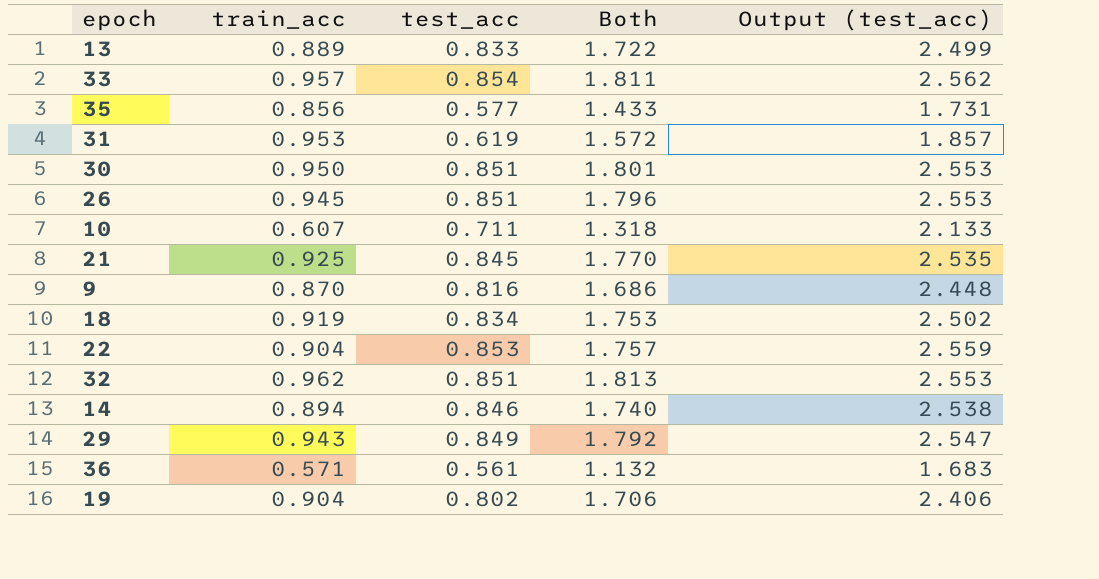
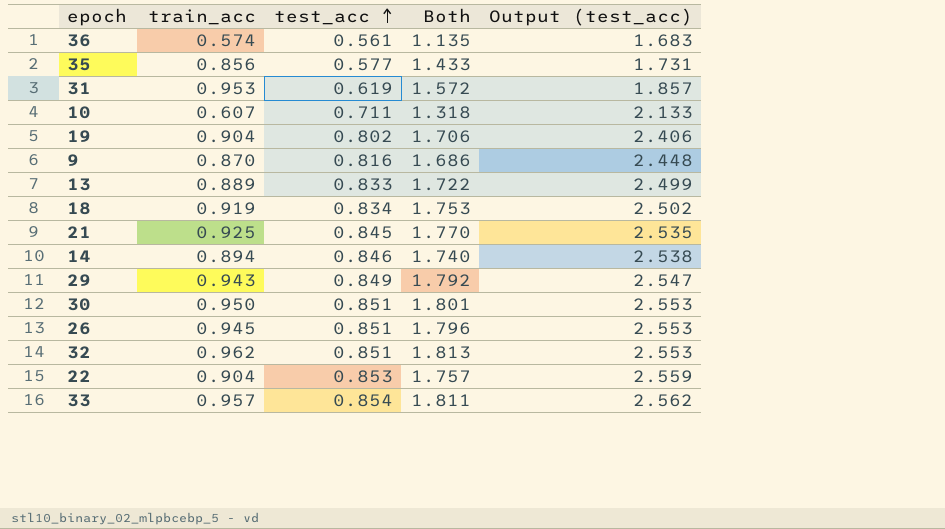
row order: none -> test_acc ascending
36 | train_acc: 0.571 -> 0.574
36 | Both: 1.132 -> 1.135

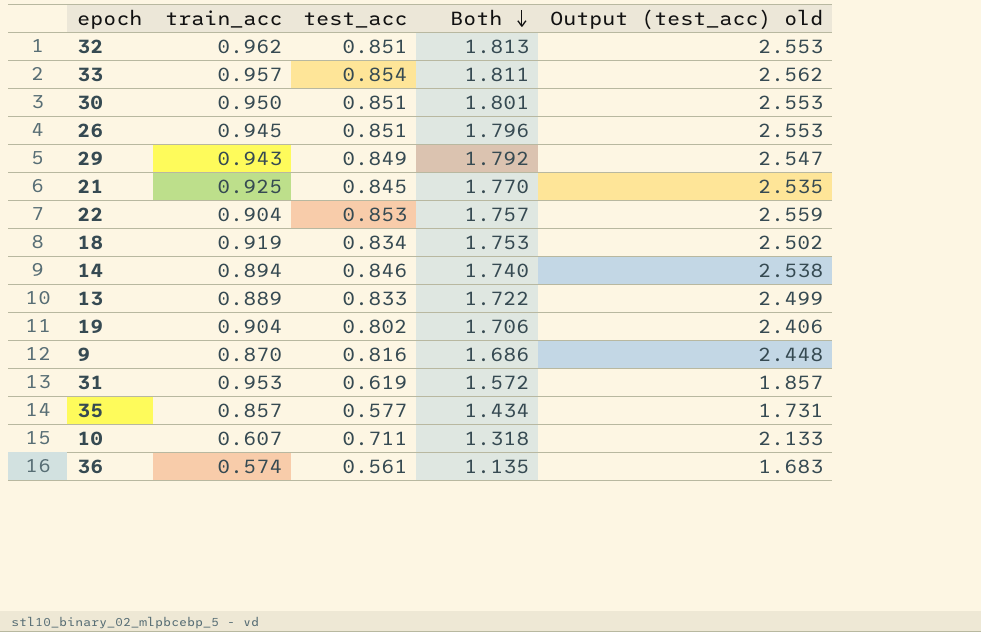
row order: test_acc ascending -> Both descending
column name: Output (test_acc) -> Output (test_acc) old
35 | train_acc: 0.856 -> 0.857
35 | Both: 1.433 -> 1.434

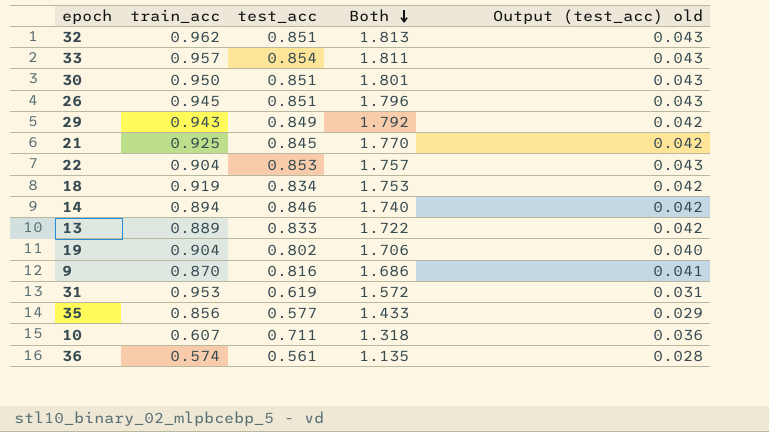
column Output (test_acc) old | formula: [test_acc] * 3 -> [test_acc] * 0.05
35 | train_acc: 0.857 -> 0.856
35 | Both: 1.434 -> 1.433

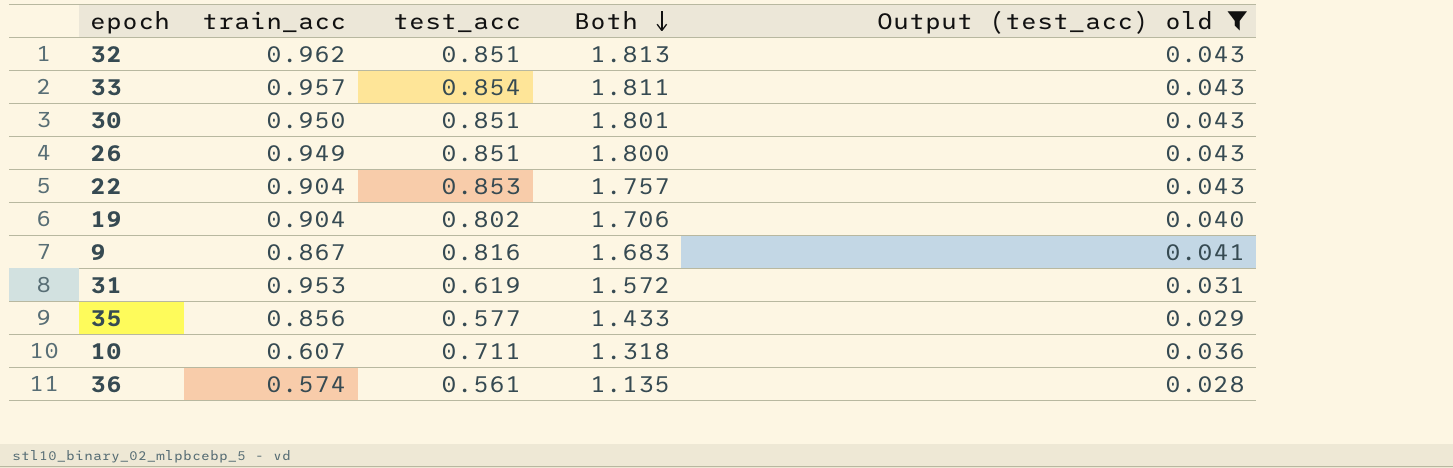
filter: none -> Output (test_acc) old != 0.042
26 | train_acc: 0.945 -> 0.949
26 | Both: 1.796 -> 1.800
9 | train_acc: 0.870 -> 0.867
9 | Both: 1.686 -> 1.683

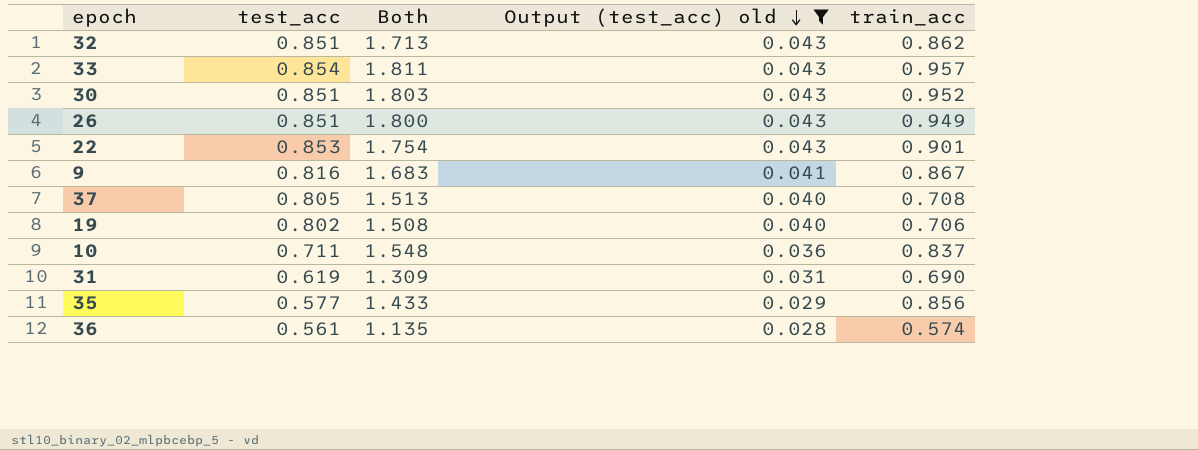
row order: Both descending -> Output (test_acc) old descending
column train_acc | position: 2 -> 5
32 | Both: 1.813 -> 1.713
32 | train_acc: 0.962 -> 0.862
30 | Both: 1.801 -> 1.803
30 | train_acc: 0.950 -> 0.952
22 | Both: 1.757 -> 1.754
22 | train_acc: 0.904 -> 0.901
row 37: none -> 0.805 | 1.513 | 0.040 | 0.708
19 | Both: 1.706 -> 1.508
19 | train_acc: 0.904 -> 0.706
10 | Both: 1.318 -> 1.548
10 | train_acc: 0.607 -> 0.837
31 | Both: 1.572 -> 1.309
31 | train_acc: 0.953 -> 0.690

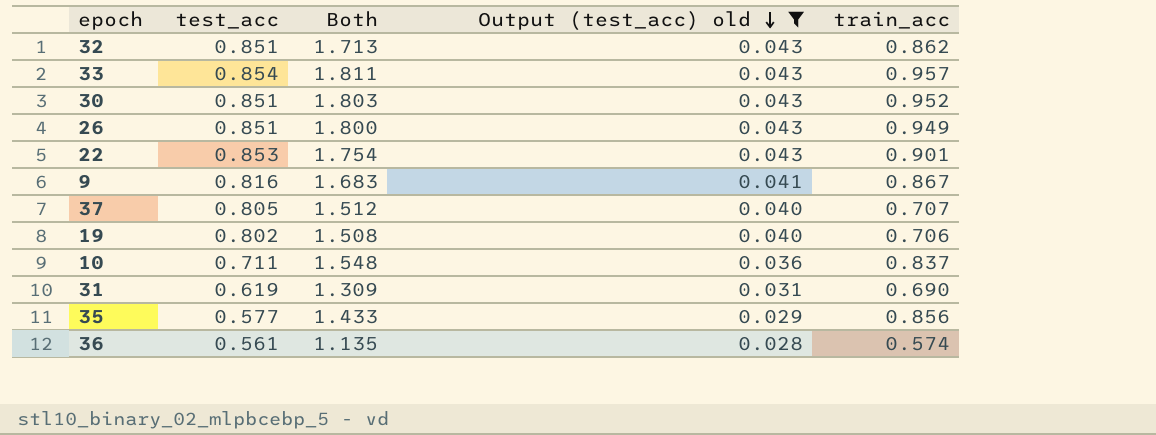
37 | Both: 1.513 -> 1.512
37 | train_acc: 0.708 -> 0.707

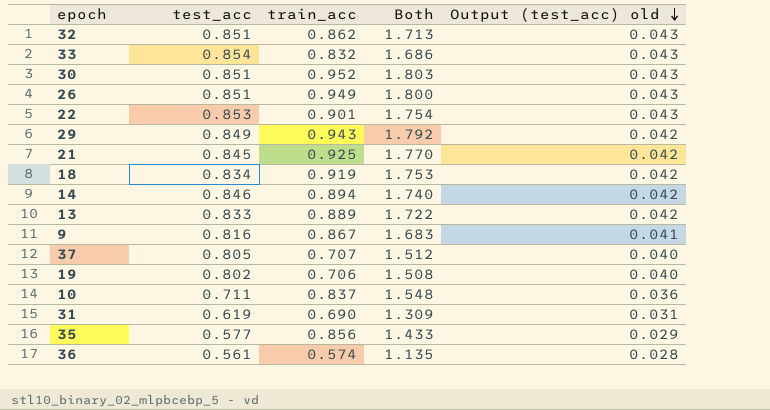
filter: Output (test_acc) old != 0.042 -> none
column train_acc | position: 5 -> 3
33 | train_acc: 0.957 -> 0.832
33 | Both: 1.811 -> 1.686

